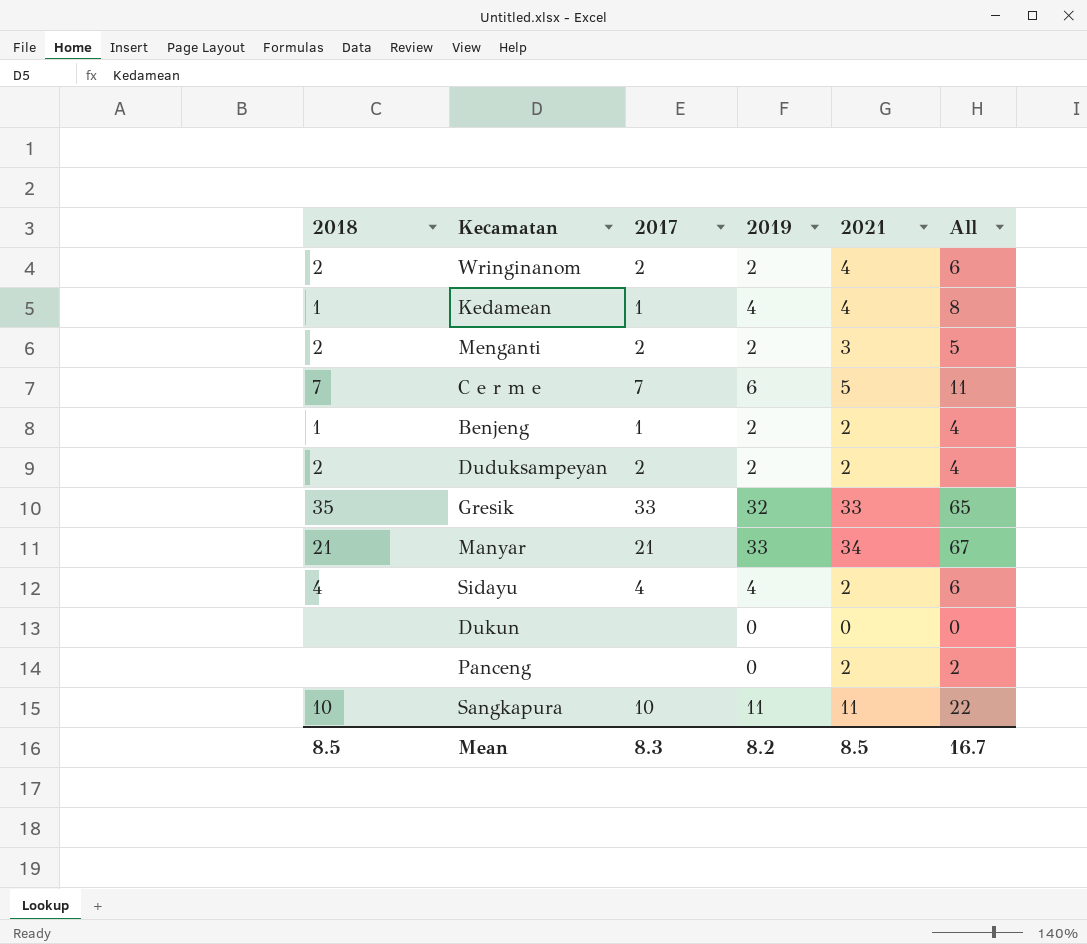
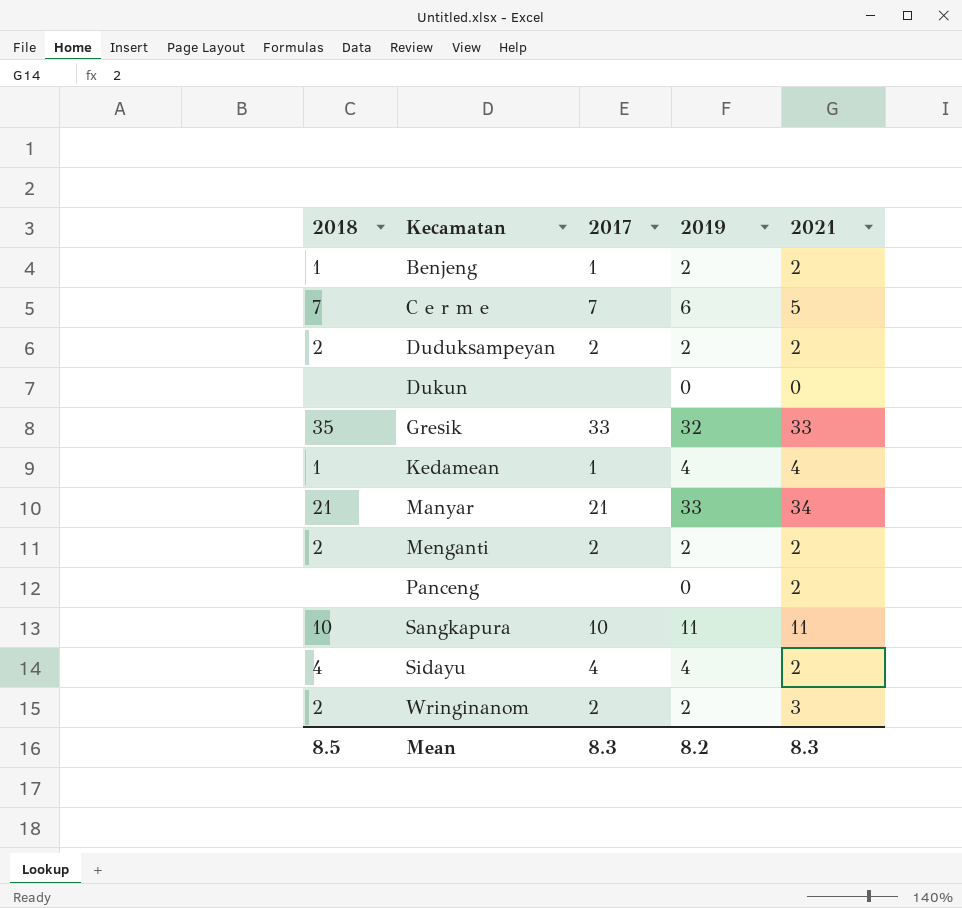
row order: none -> Kecamatan ascending
column All | formula: [2019] + [2021] -> none
Menganti | 2021: 3 -> 2
Wringinanom | 2021: 4 -> 3
Mean | 2021: 8.5 -> 8.3

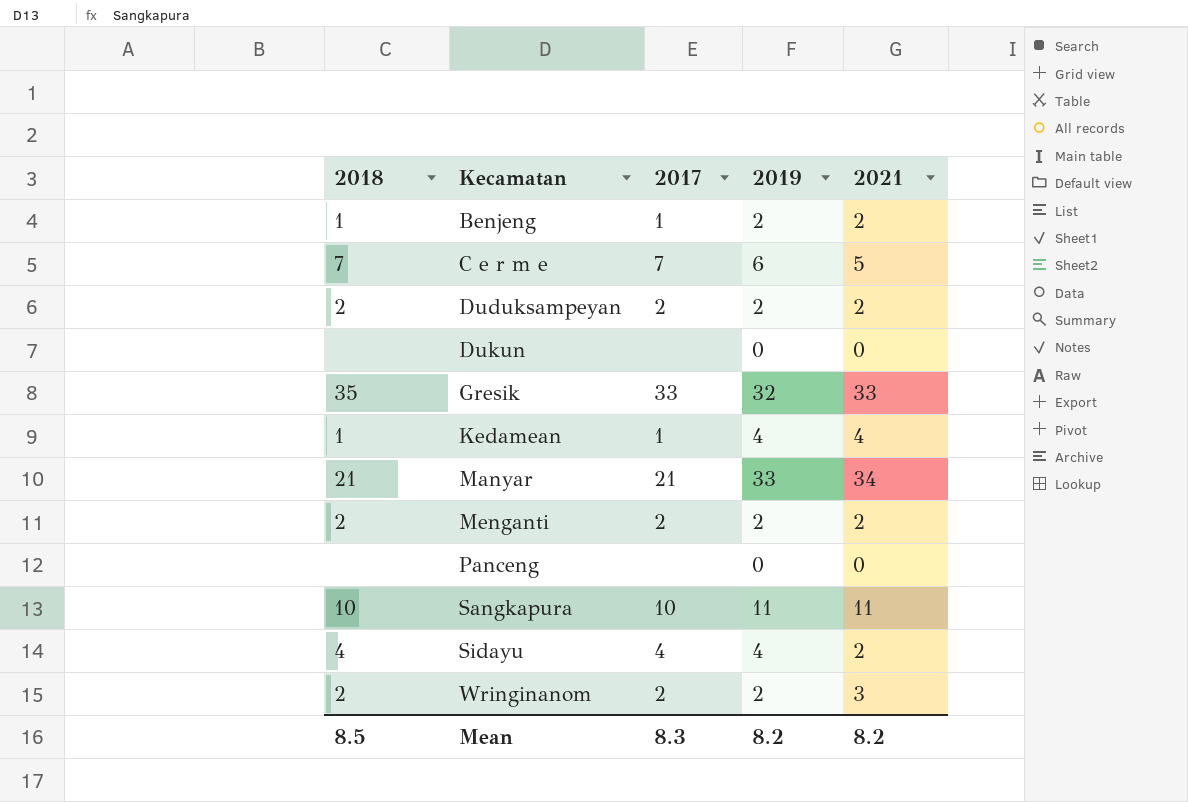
Panceng | 2021: 2 -> 0
Mean | 2021: 8.3 -> 8.2

